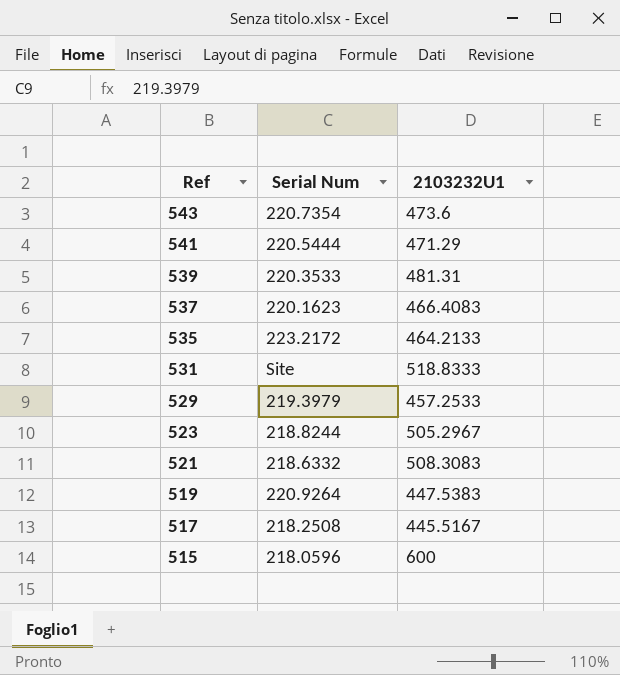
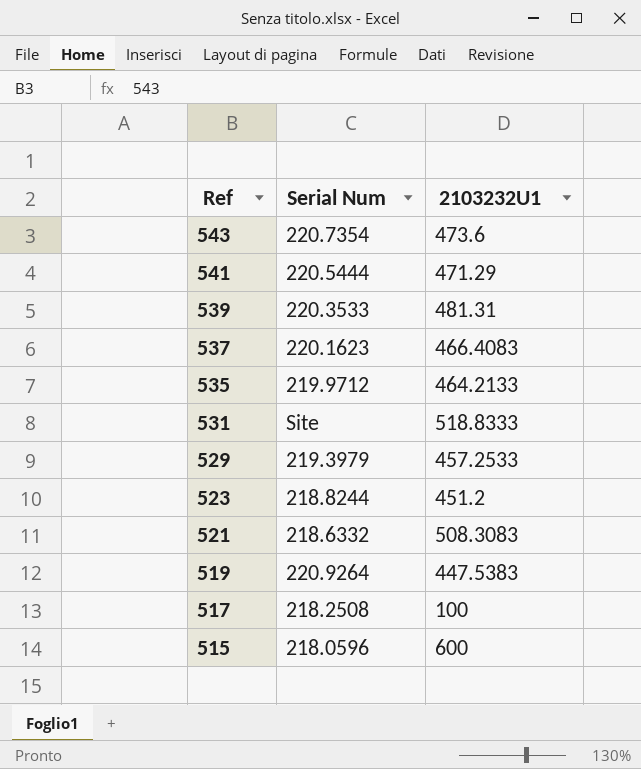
535 | Serial Num: 223.2172 -> 219.9712
523 | 2103232U1: 505.2967 -> 451.2
517 | 2103232U1: 445.5167 -> 100

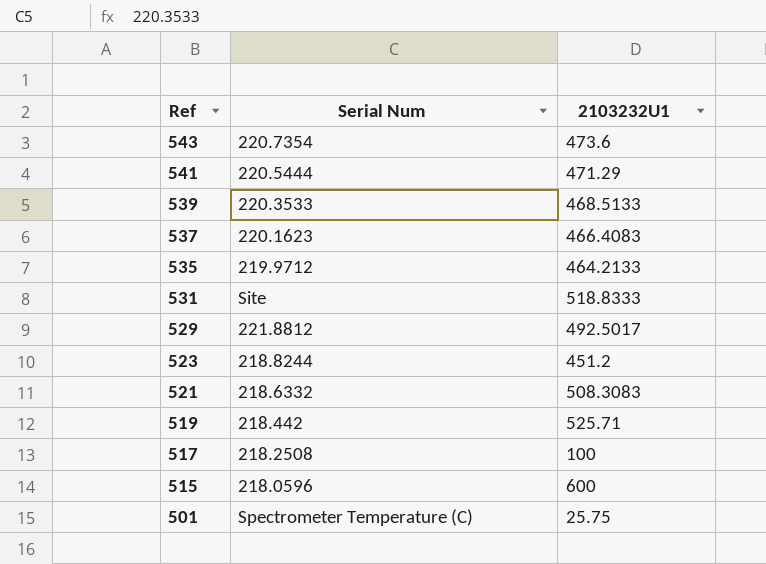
539 | 2103232U1: 481.31 -> 468.5133
529 | Serial Num: 219.3979 -> 221.8812
529 | 2103232U1: 457.2533 -> 492.5017
519 | Serial Num: 220.9264 -> 218.442
519 | 2103232U1: 447.5383 -> 525.71
row 501: none -> Spectrometer Temperature (C) | 25.75

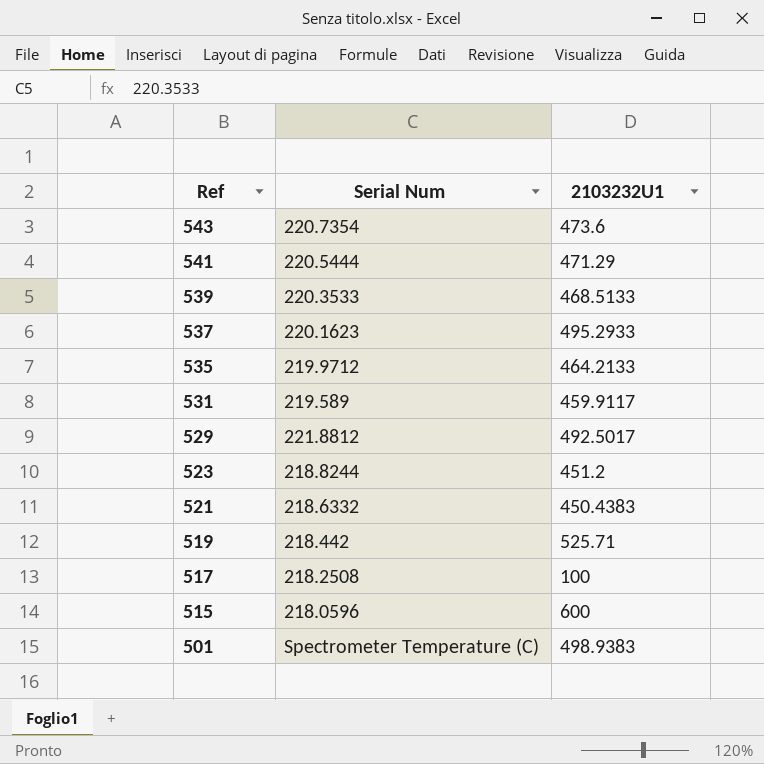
537 | 2103232U1: 466.4083 -> 495.2933
531 | Serial Num: Site -> 219.589
531 | 2103232U1: 518.8333 -> 459.9117
521 | 2103232U1: 508.3083 -> 450.4383
501 | 2103232U1: 25.75 -> 498.9383

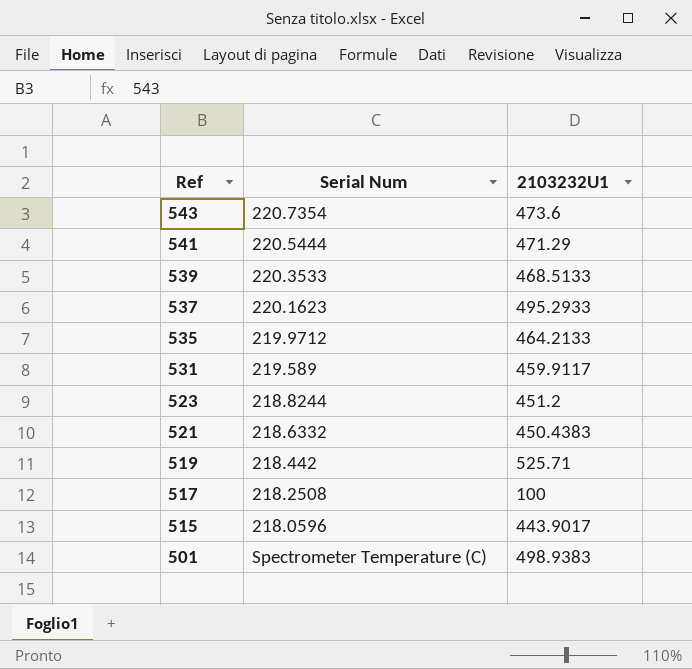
row 529: 221.8812 | 492.5017 -> none
515 | 2103232U1: 600 -> 443.9017

